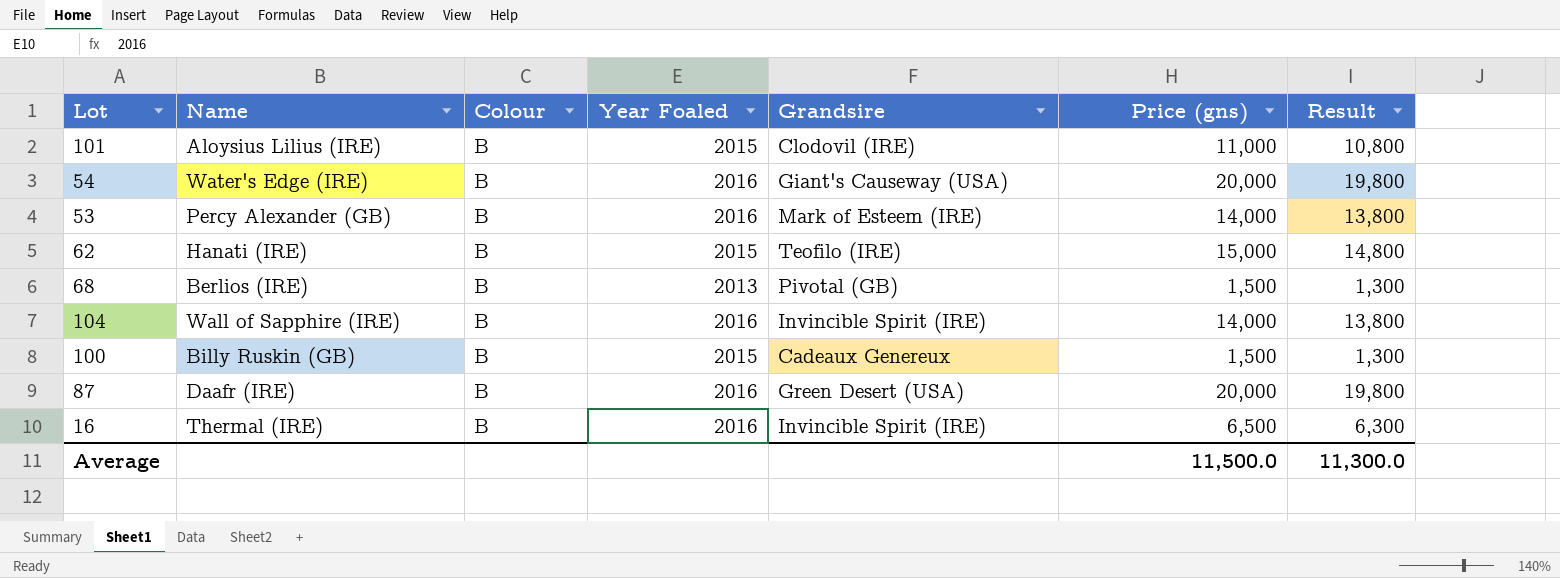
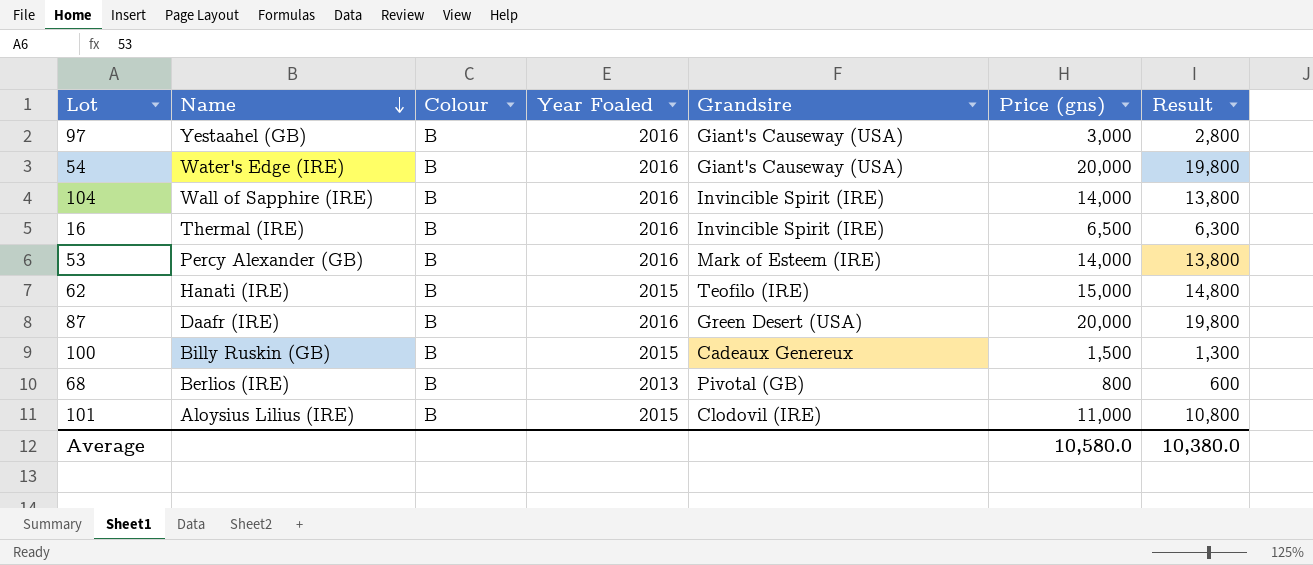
row order: none -> Name descending
row 97: none -> Yestaahel (GB) | B | 2016 | Giant's Causeway (USA) | 3,000 | 2,800
68 | Price (gns): 1,500 -> 800
68 | Result: 1,300 -> 600
Average | Price (gns): 11,500.0 -> 10,580.0
Average | Result: 11,300.0 -> 10,380.0

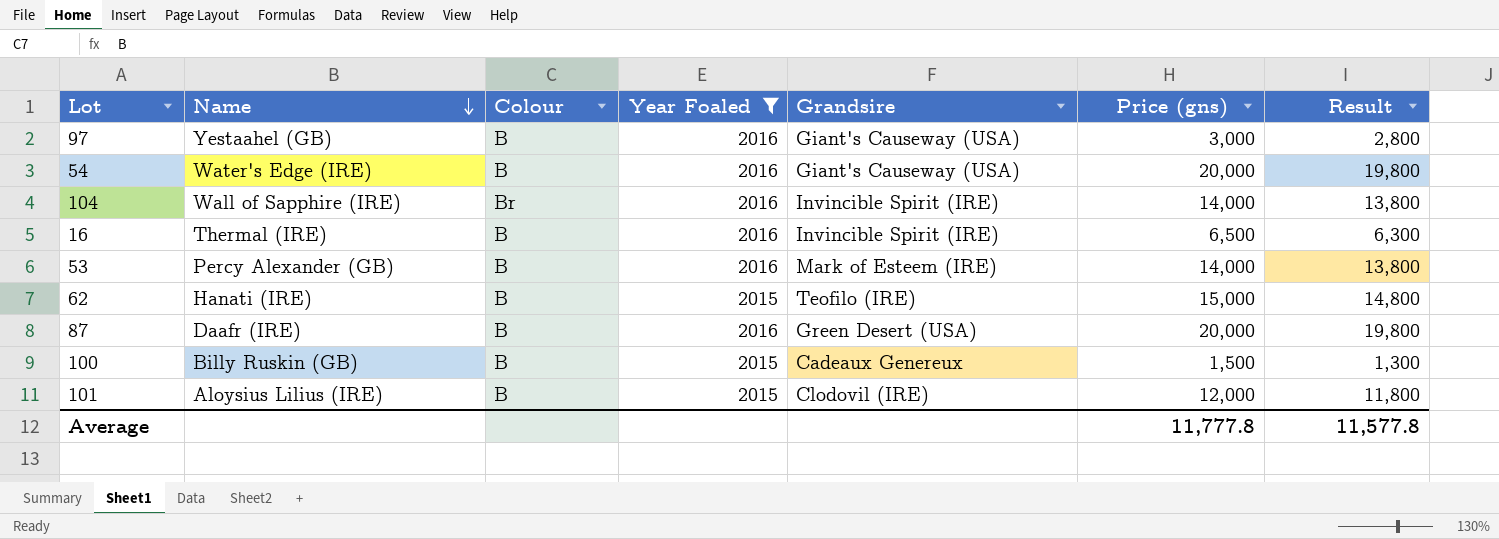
filter: none -> Year Foaled != 2013
104 | Colour: B -> Br
101 | Price (gns): 11,000 -> 12,000
101 | Result: 10,800 -> 11,800
Average | Price (gns): 10,580.0 -> 11,777.8
Average | Result: 10,380.0 -> 11,577.8

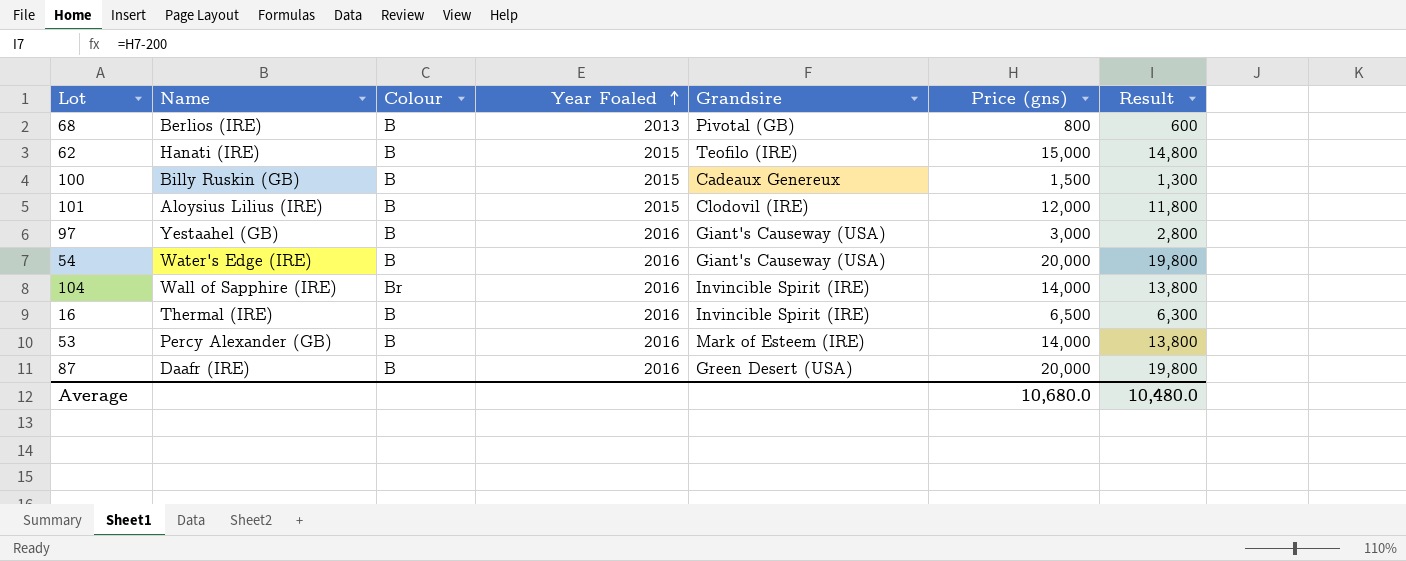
filter: Year Foaled != 2013 -> none
row order: Name descending -> Year Foaled ascending
Average | Price (gns): 11,777.8 -> 10,680.0
Average | Result: 11,577.8 -> 10,480.0

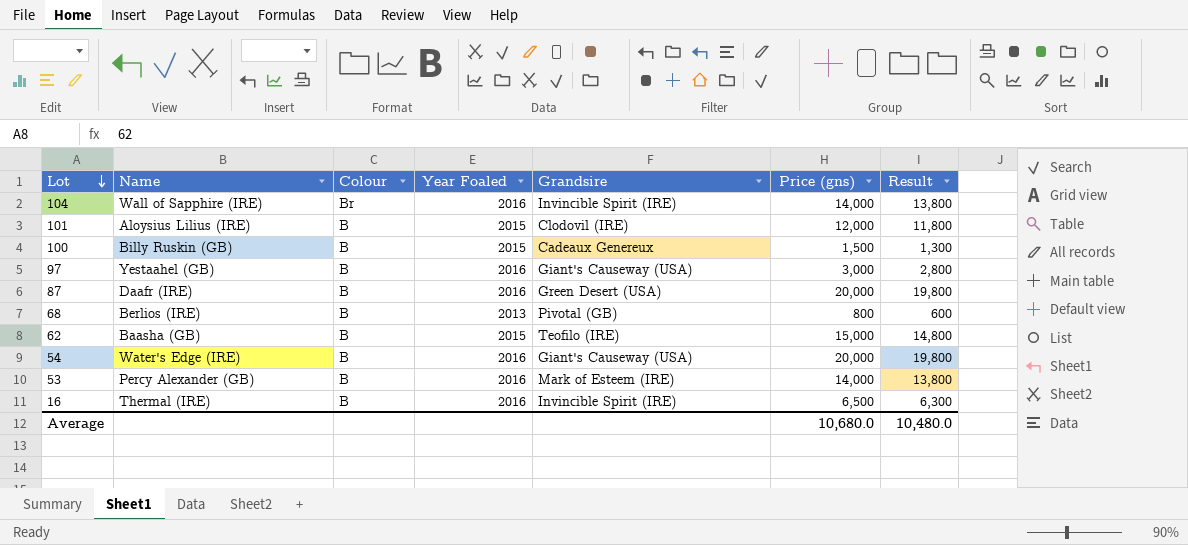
row order: Year Foaled ascending -> Lot descending
62 | Name: Hanati (IRE) -> Baasha (GB)

